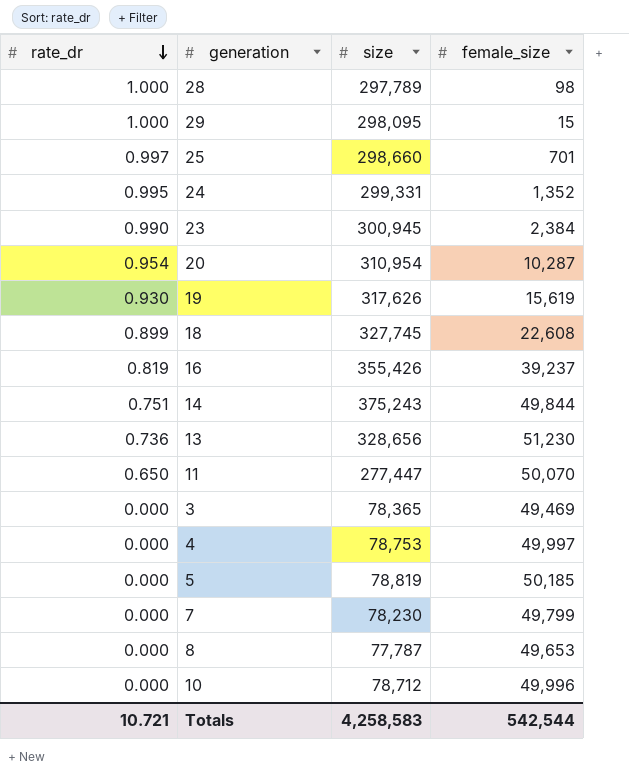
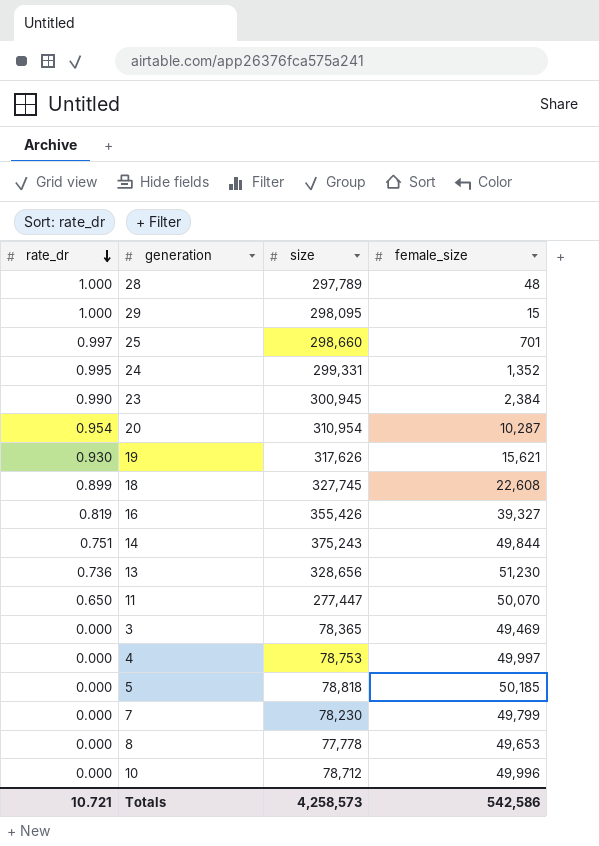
28 | female_size: 98 -> 48
19 | female_size: 15,619 -> 15,621
16 | female_size: 39,237 -> 39,327
5 | size: 78,819 -> 78,818
8 | size: 77,787 -> 77,778
Totals | size: 4,258,583 -> 4,258,573
Totals | female_size: 542,544 -> 542,586

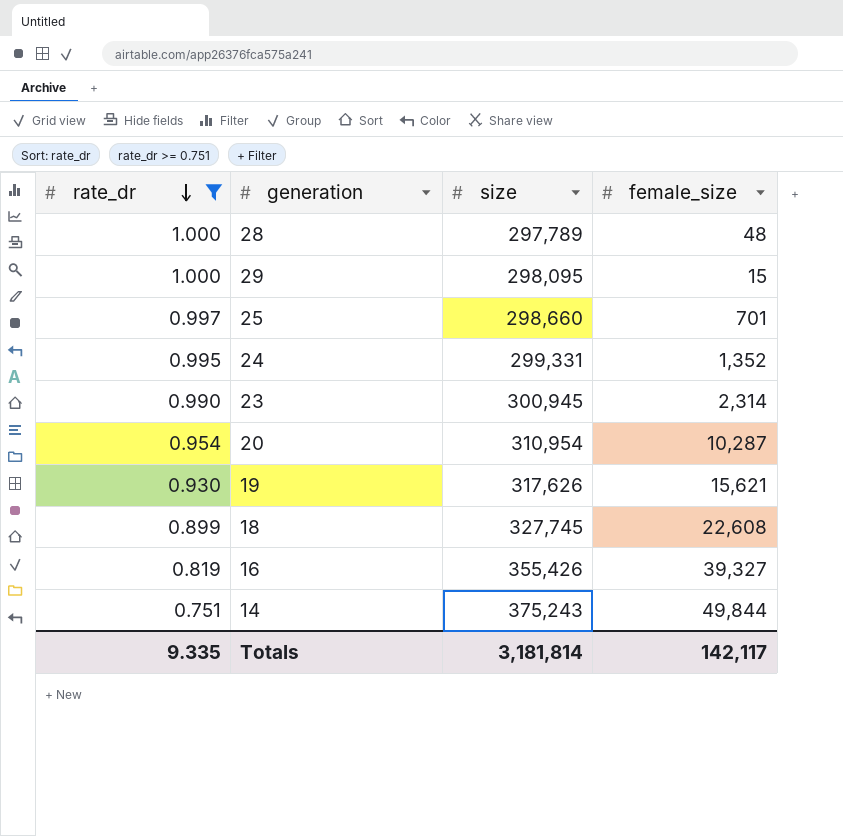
filter: none -> rate_dr >= 0.751
23 | female_size: 2,384 -> 2,314
Totals | rate_dr: 10.721 -> 9.335
Totals | size: 4,258,573 -> 3,181,814
Totals | female_size: 542,586 -> 142,117

